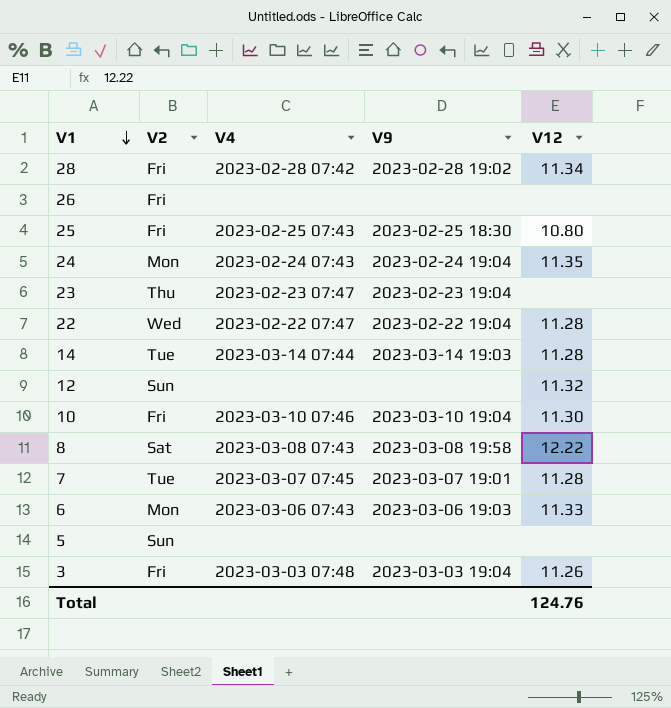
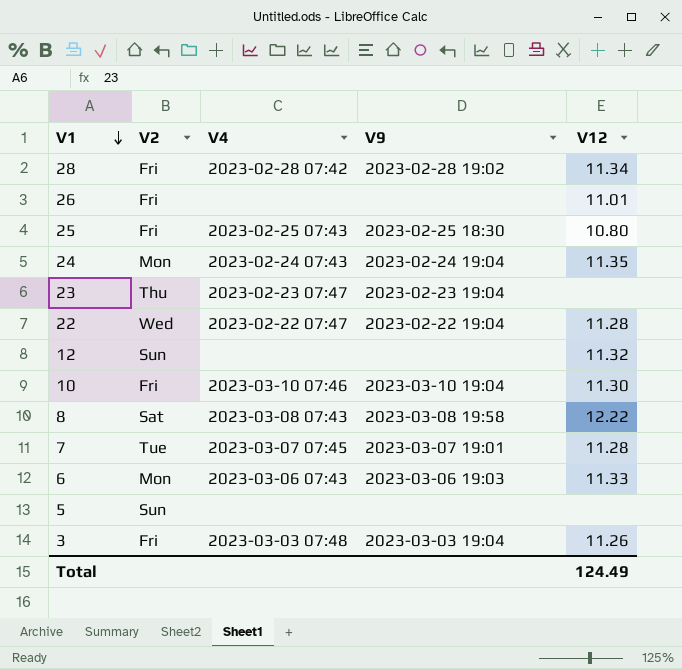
row 14: Tue | 2023-03-14 07:44 | 2023-03-14 19:03 | 11.28 -> none
26 | V12: none -> 11.01
Total | V12: 124.76 -> 124.49

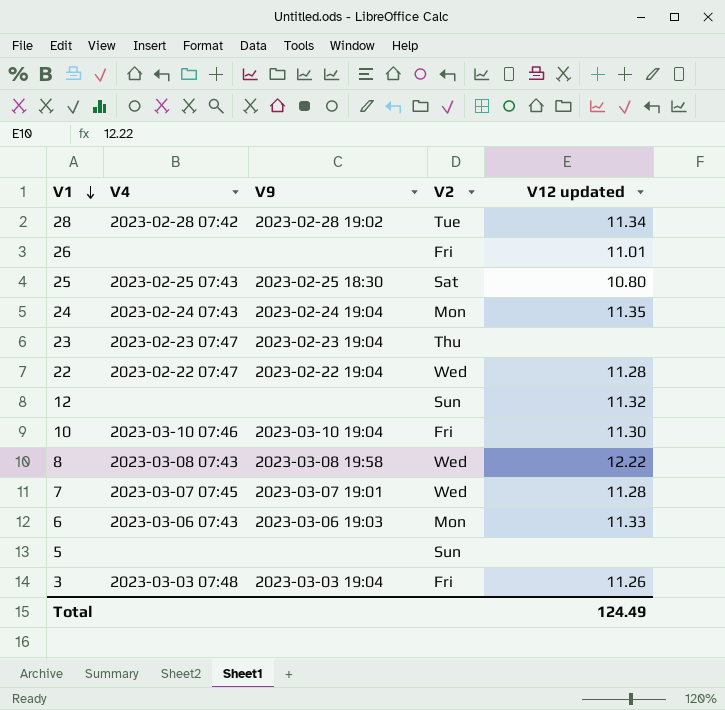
column V2 | position: 2 -> 4
column name: V12 -> V12 updated
28 | V2: Fri -> Tue
25 | V2: Fri -> Sat
8 | V2: Sat -> Wed
7 | V2: Tue -> Wed

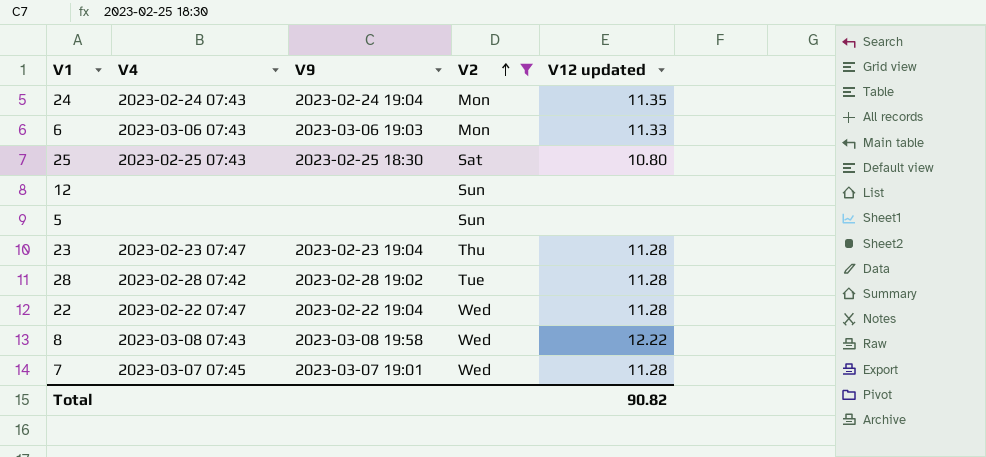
filter: none -> V2 != Fri
row order: V1 descending -> V2 ascending
12 | V12 updated: 11.32 -> none
23 | V12 updated: none -> 11.28
28 | V12 updated: 11.34 -> 11.28
Total | V12 updated: 124.49 -> 90.82

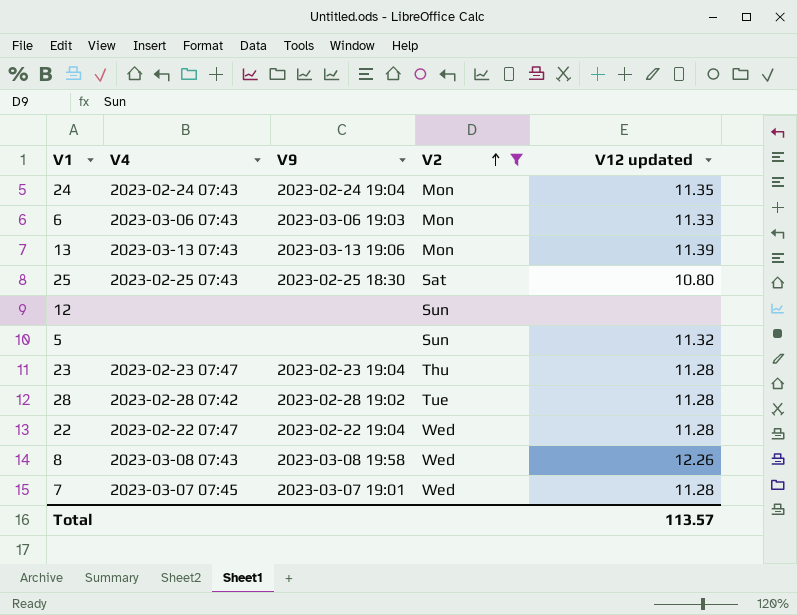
row 13: none -> 2023-03-13 07:43 | 2023-03-13 19:06 | Mon | 11.39
5 | V12 updated: none -> 11.32
8 | V12 updated: 12.22 -> 12.26
Total | V12 updated: 90.82 -> 113.57

